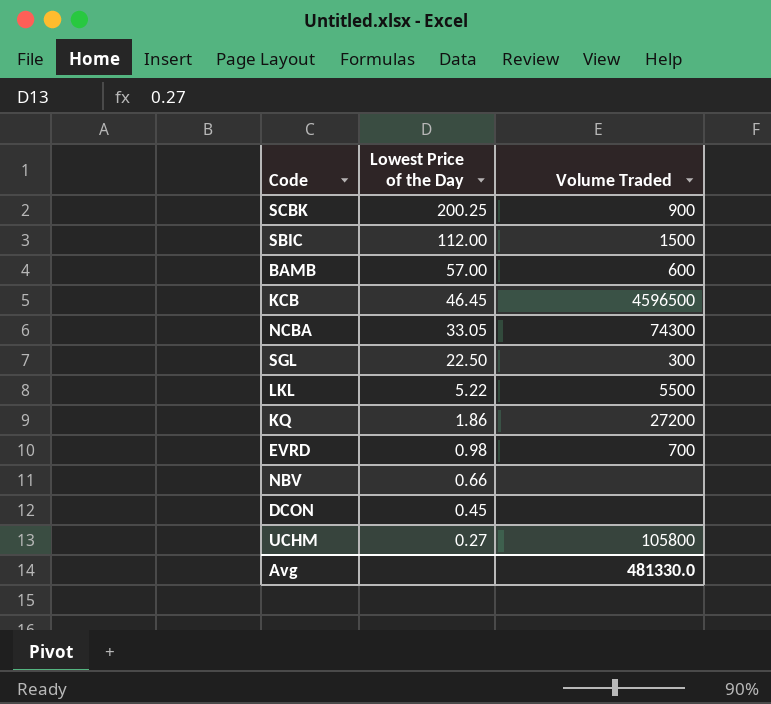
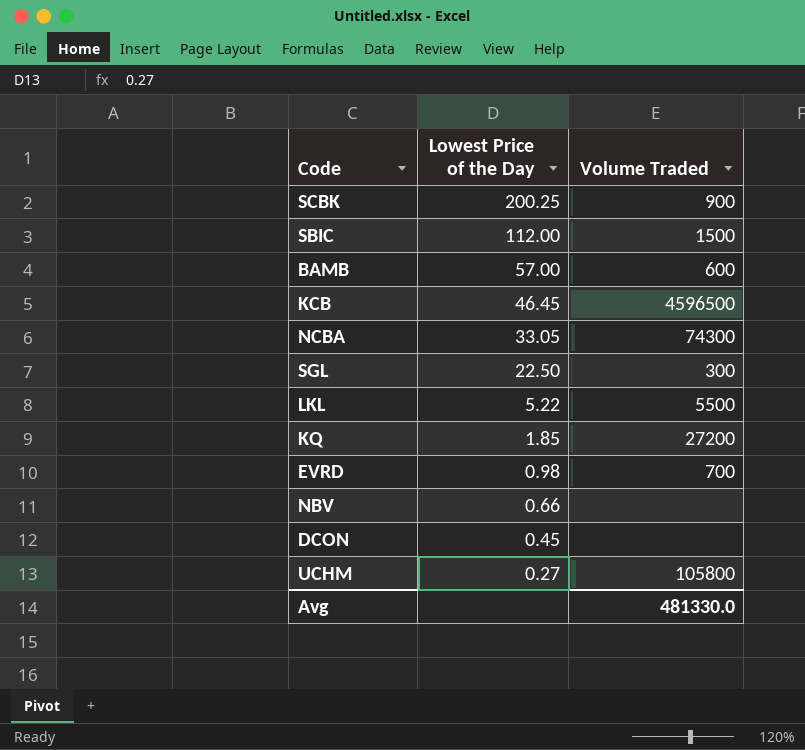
KQ | Lowest Price of the Day: 1.86 -> 1.85

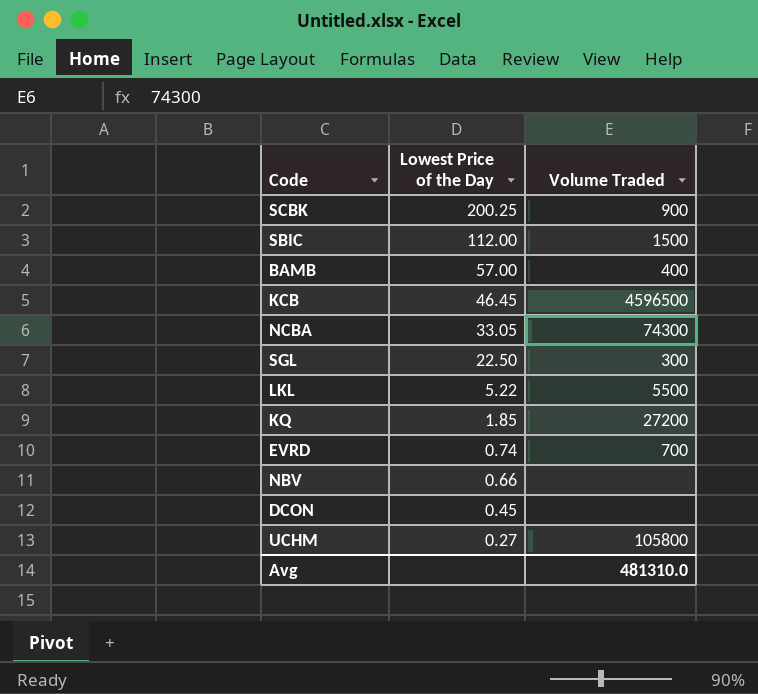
BAMB | Volume Traded: 600 -> 400
EVRD | Lowest Price of the Day: 0.98 -> 0.74
Avg | Volume Traded: 481330.0 -> 481310.0

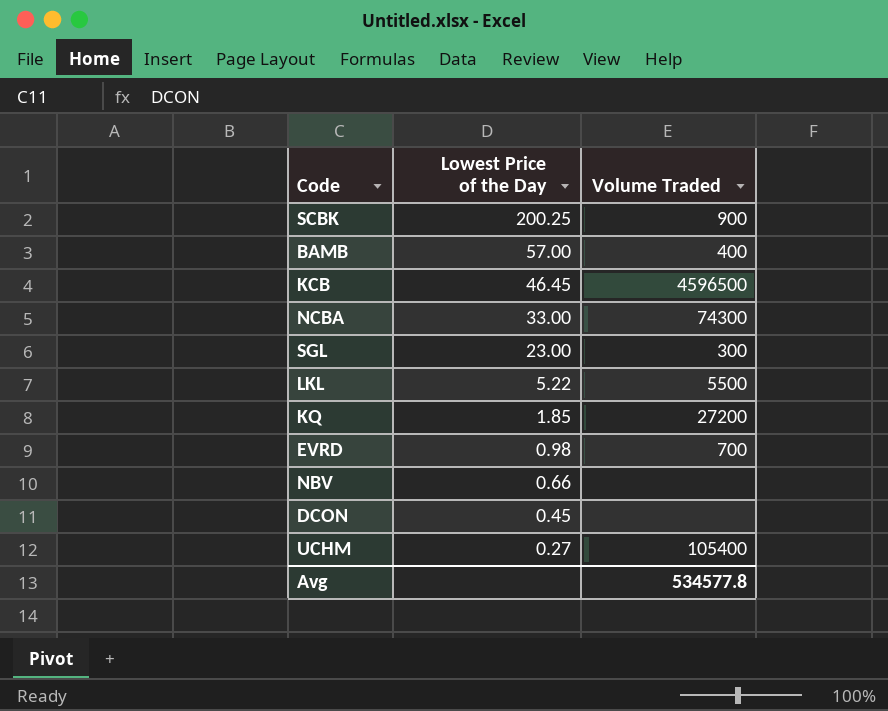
row SBIC: 112.00 | 1500 -> none
NCBA | Lowest Price of the Day: 33.05 -> 33.00
SGL | Lowest Price of the Day: 22.50 -> 23.00
EVRD | Lowest Price of the Day: 0.74 -> 0.98
UCHM | Volume Traded: 105800 -> 105400
Avg | Volume Traded: 481310.0 -> 534577.8

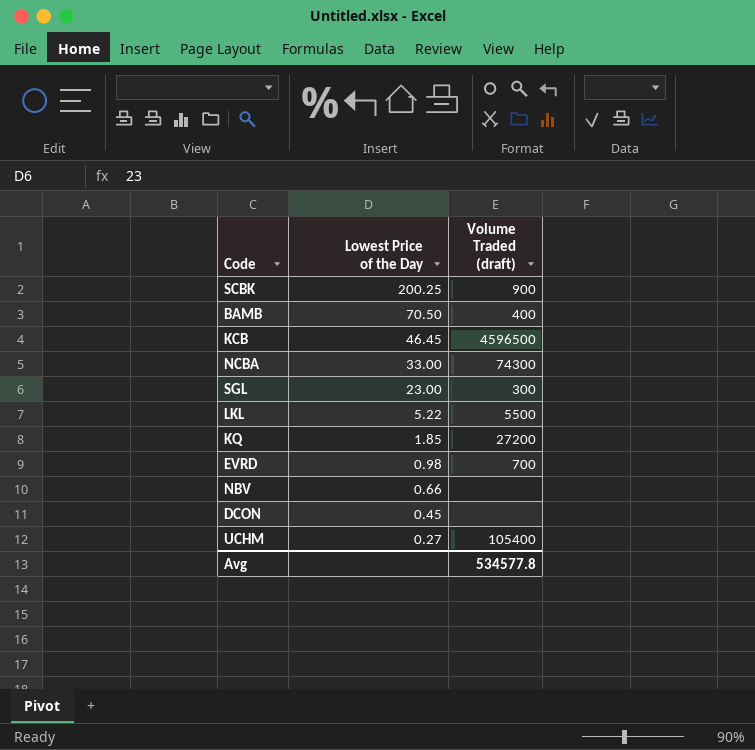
column name: Volume Traded -> Volume Traded (draft)
BAMB | Lowest Price of the Day: 57.00 -> 70.50

